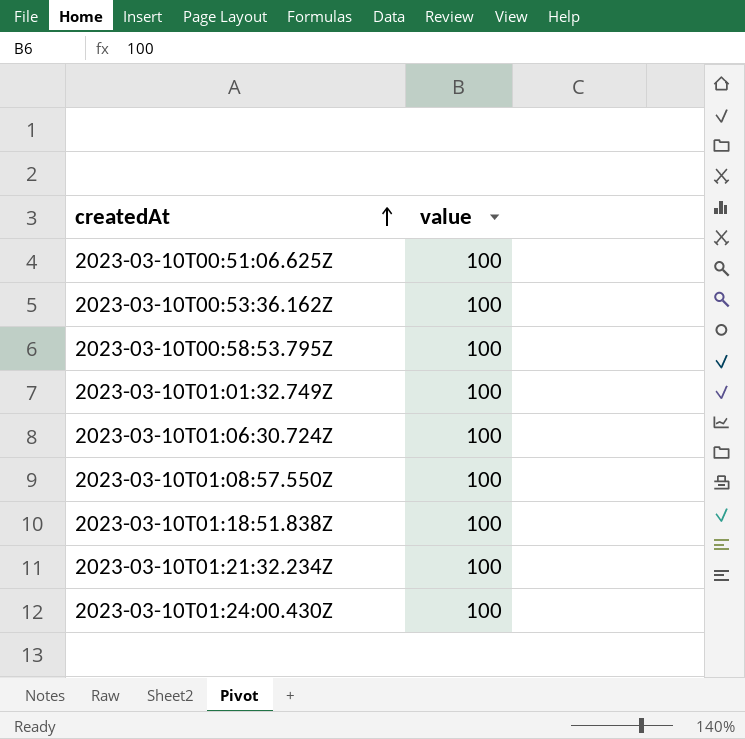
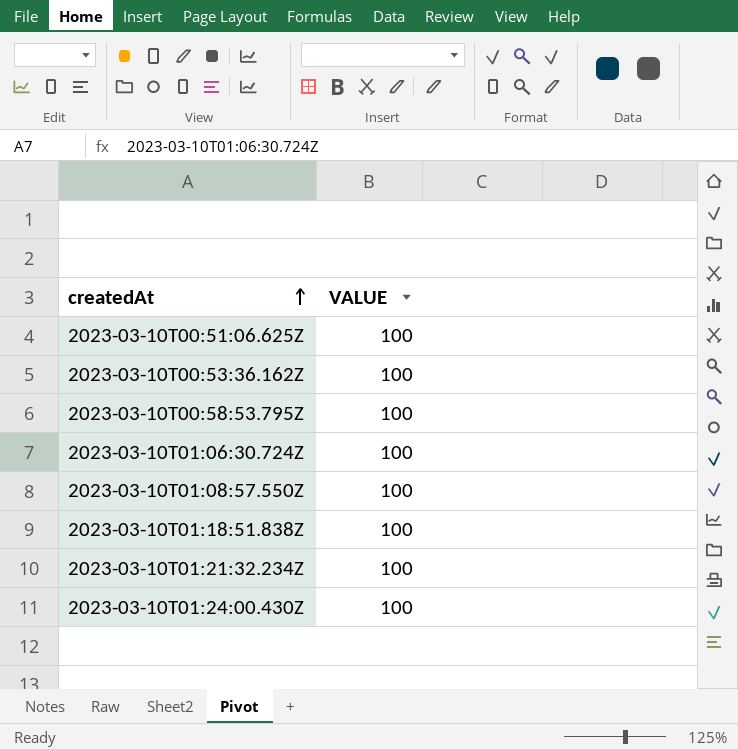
column name: value -> VALUE
row 2023-03-10T01:01:32.749Z: 100 -> none

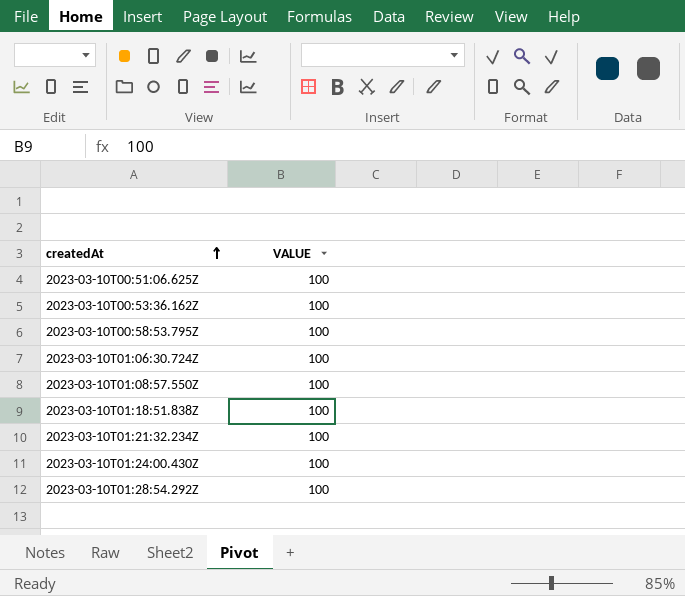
row 2023-03-10T01:28:54.292Z: none -> 100

